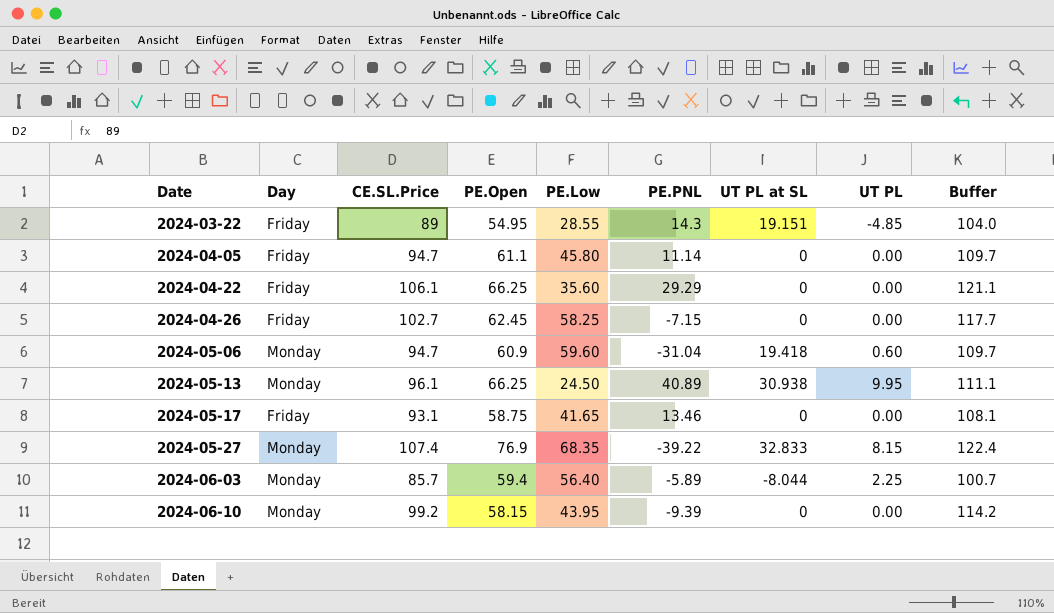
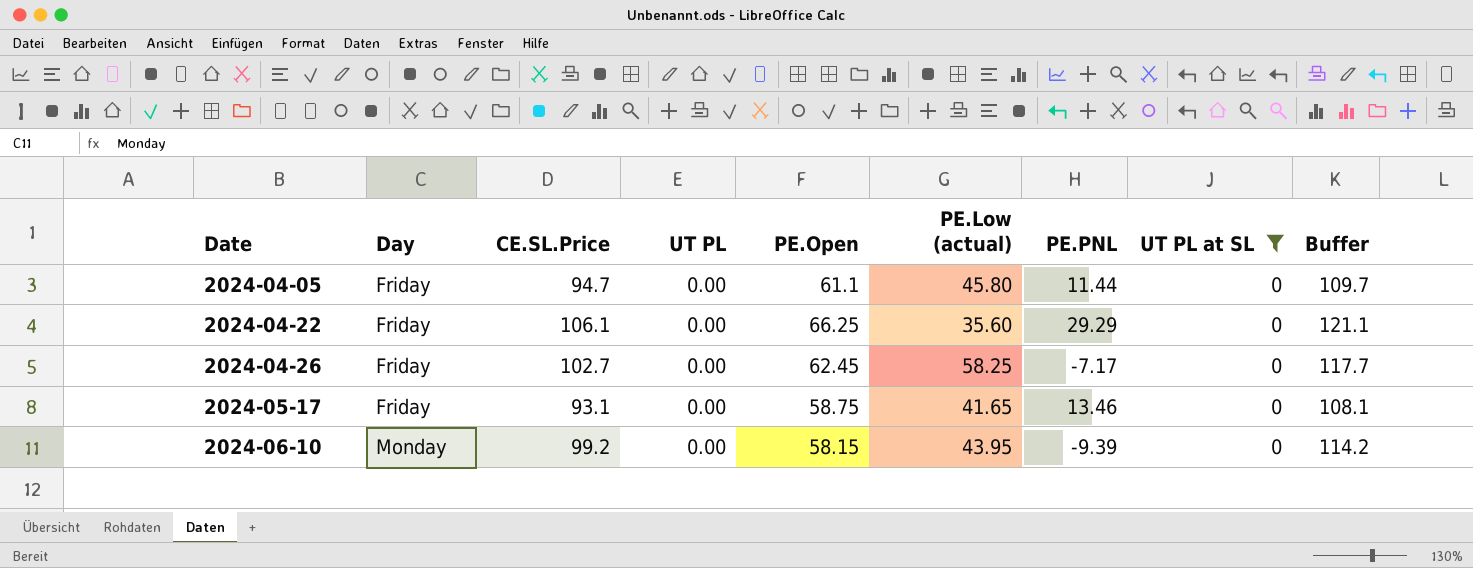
filter: none -> UT PL at SL = 0
column UT PL | position: 8 -> 4
column name: PE.Low -> PE.Low (actual)
2024-04-05 | PE.PNL: 11.14 -> 11.44
2024-04-26 | PE.PNL: -7.15 -> -7.17

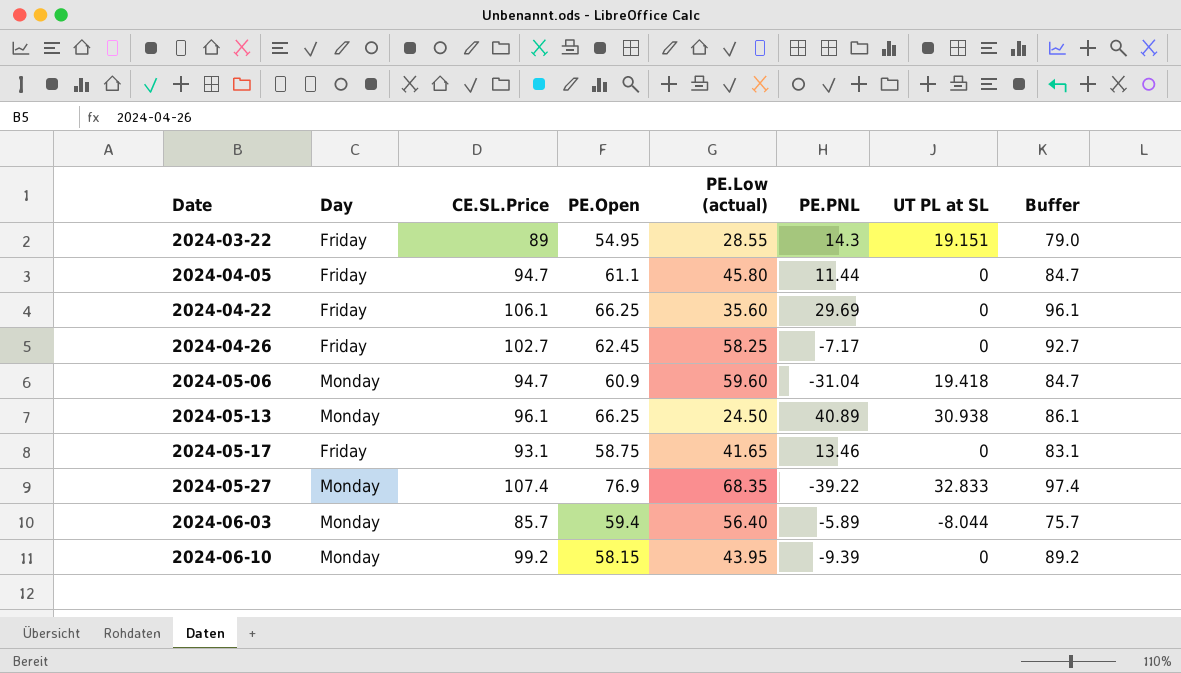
filter: UT PL at SL = 0 -> none
column UT PL | position: 4 -> none
column Buffer | formula: [CE.SL.Price] + 15 -> [CE.SL.Price] - 10
2024-04-22 | PE.PNL: 29.29 -> 29.69

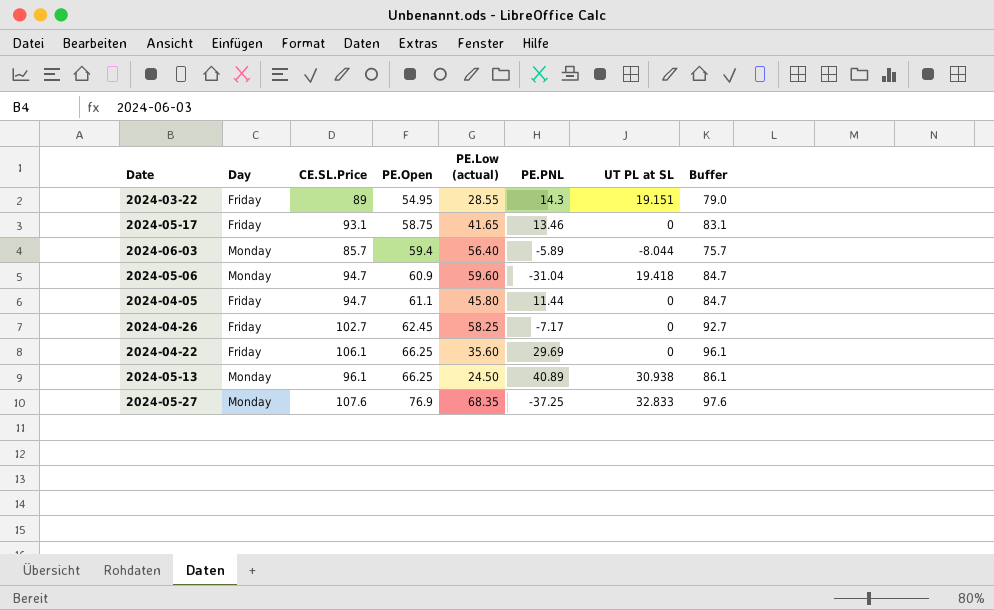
row order: Date ascending -> PE.Open ascending
row 2024-06-10: Monday | 99.2 | 58.15 | 43.95 | -9.39 | 0 | 89.2 -> none
2024-05-27 | CE.SL.Price: 107.4 -> 107.6
2024-05-27 | PE.PNL: -39.22 -> -37.25
2024-05-27 | Buffer: 97.4 -> 97.6

